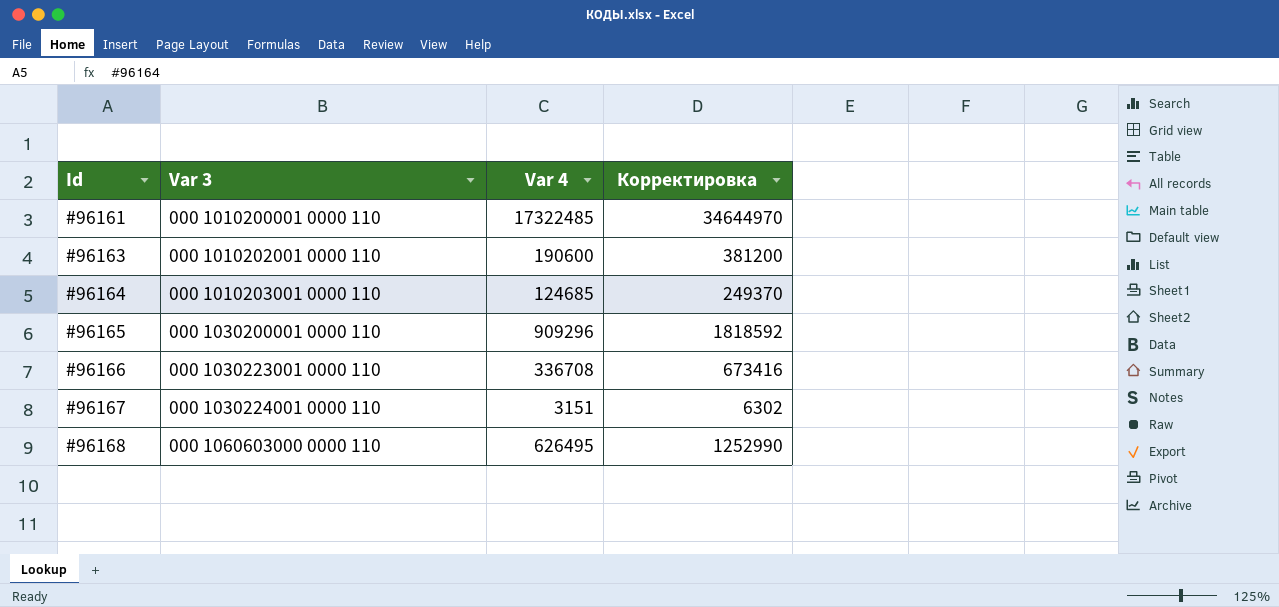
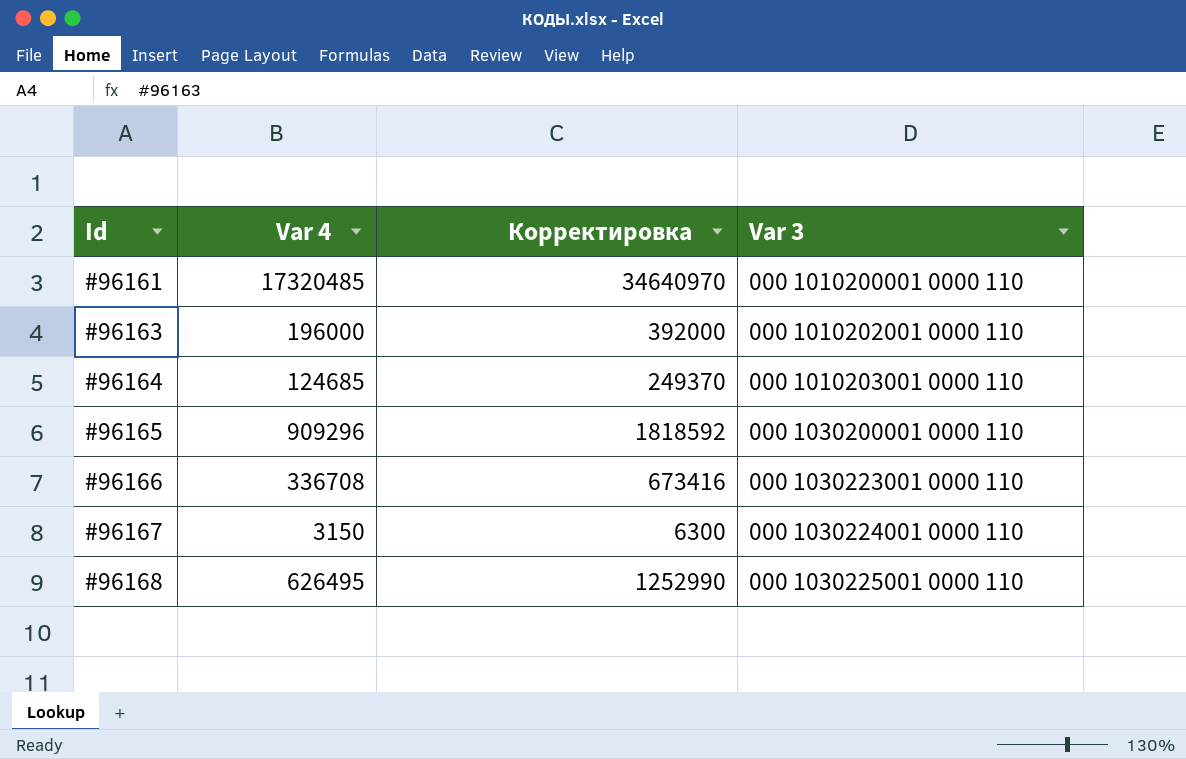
column Var 3 | position: 2 -> 4
#96161 | Var 4: 17322485 -> 17320485
#96161 | Корректировка: 34644970 -> 34640970
#96163 | Var 4: 190600 -> 196000
#96163 | Корректировка: 381200 -> 392000
#96167 | Var 4: 3151 -> 3150
#96167 | Корректировка: 6302 -> 6300
#96168 | Var 3: 000 1060603000 0000 110 -> 000 1030225001 0000 110

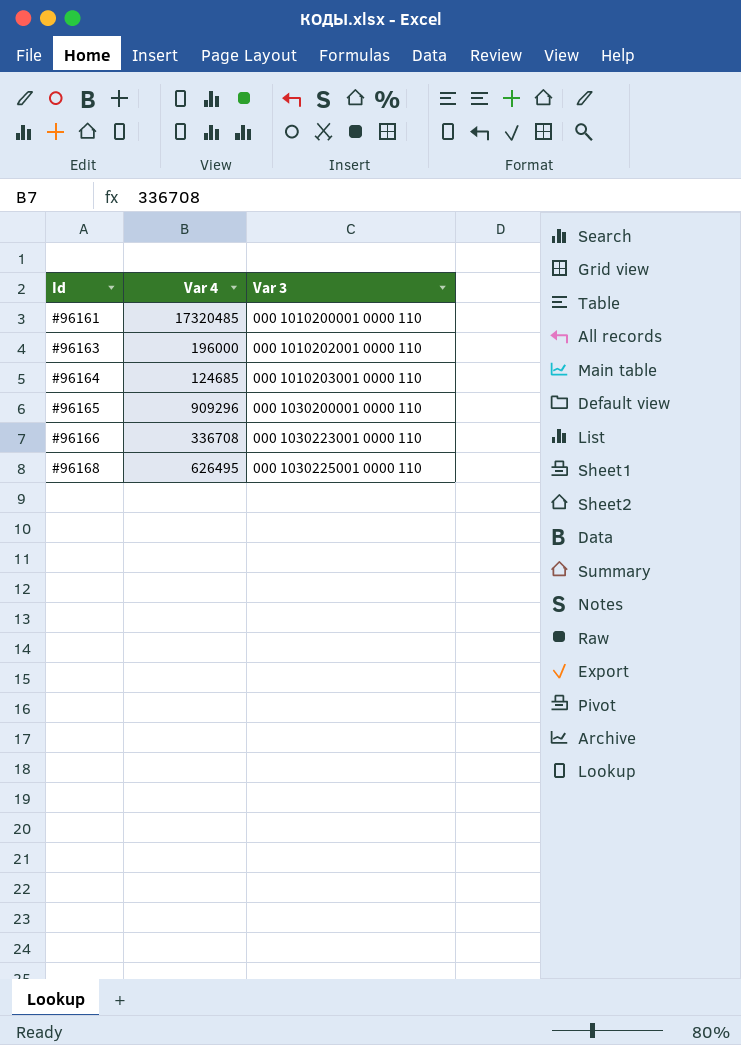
column Корректировка | formula: [Var 4] * 2 -> none
row #96167: 3150 | 6300 | 000 1030224001 0000 110 -> none

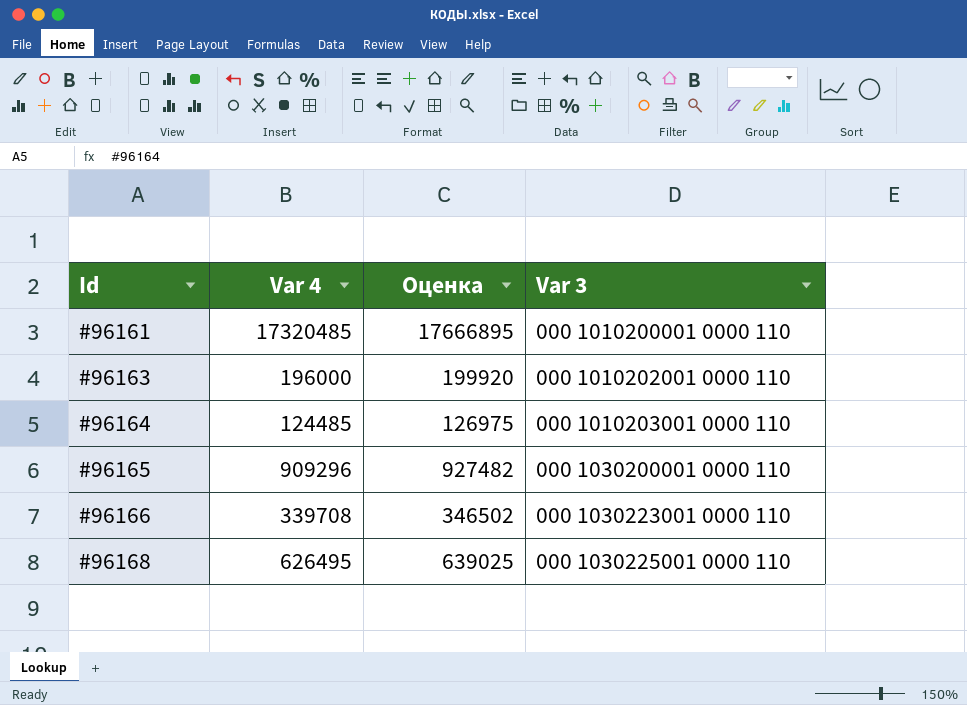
column Оценка | formula: none -> [Var 4] * 1,02
#96164 | Var 4: 124685 -> 124485
#96166 | Var 4: 336708 -> 339708

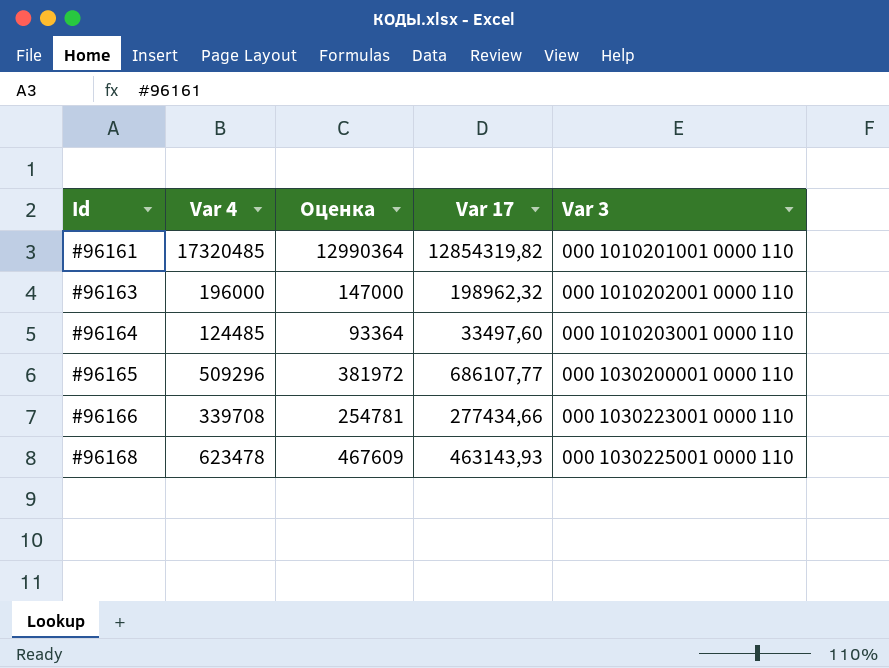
column Оценка | formula: [Var 4] * 1,02 -> [Var 4] * 0,75
column Var 17 | position: none -> 4
#96161 | Var 3: 000 1010200001 0000 110 -> 000 1010201001 0000 110
#96165 | Var 4: 909296 -> 509296
#96168 | Var 4: 626495 -> 623478

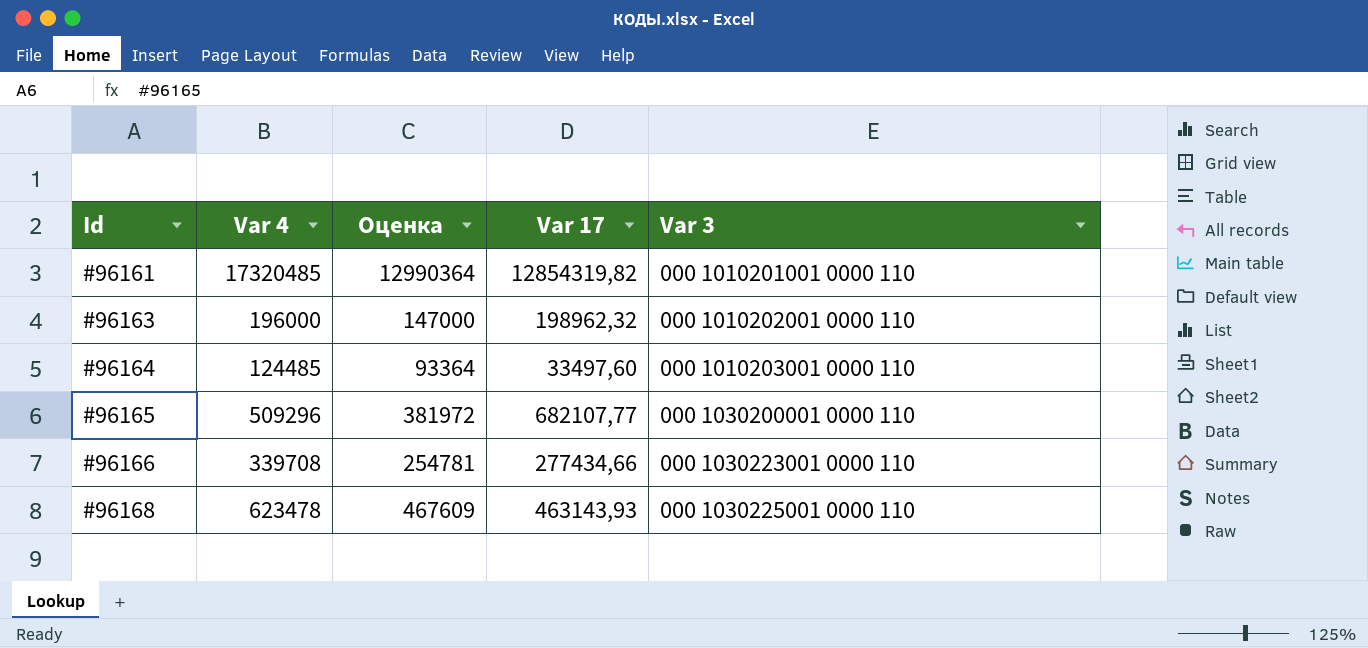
#96165 | Var 17: 686107,77 -> 682107,77

